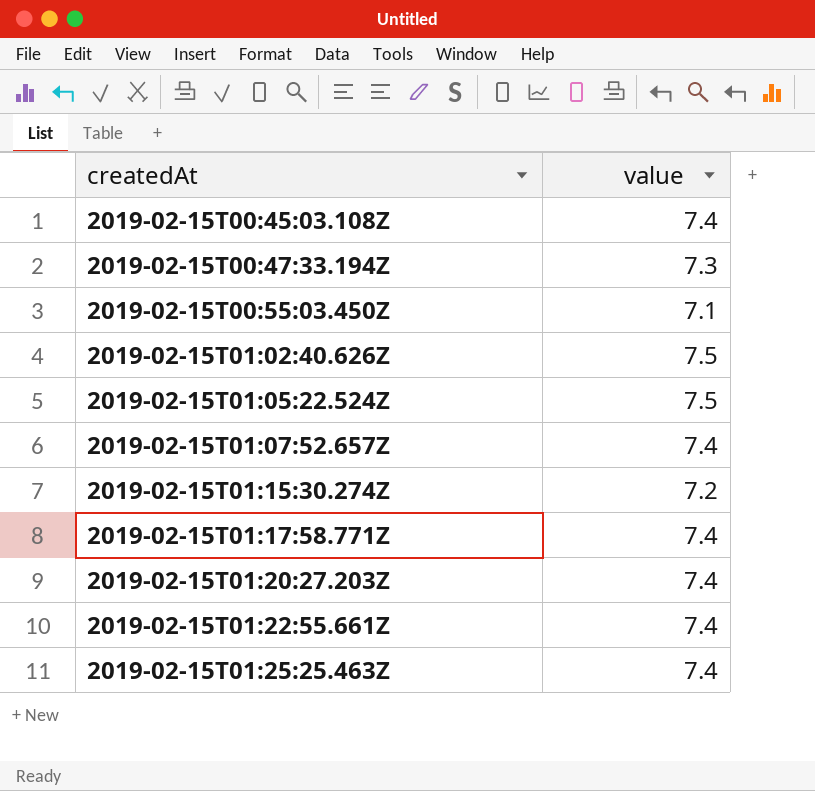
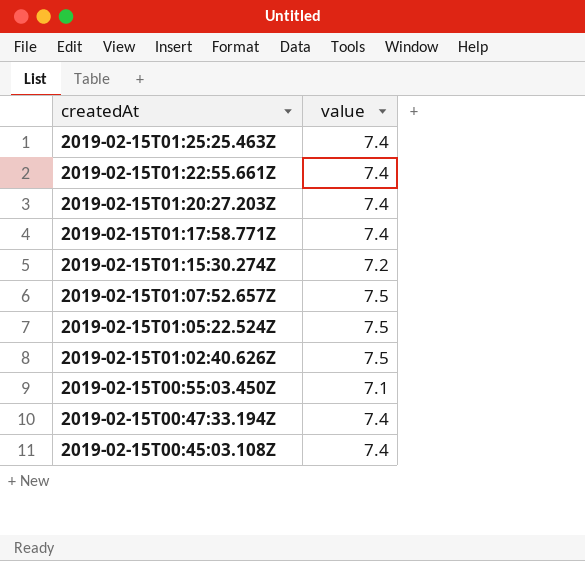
row order: createdAt ascending -> createdAt descending
2019-02-15T01:07:52.657Z | value: 7.4 -> 7.5
2019-02-15T00:47:33.194Z | value: 7.3 -> 7.4

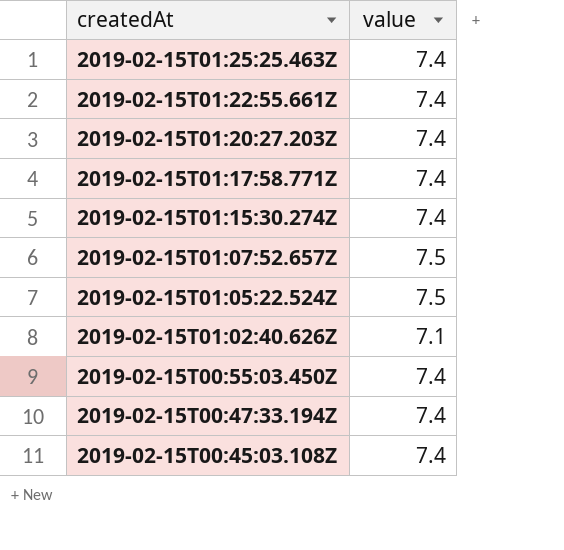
2019-02-15T01:15:30.274Z | value: 7.2 -> 7.4
2019-02-15T01:02:40.626Z | value: 7.5 -> 7.1
2019-02-15T00:55:03.450Z | value: 7.1 -> 7.4

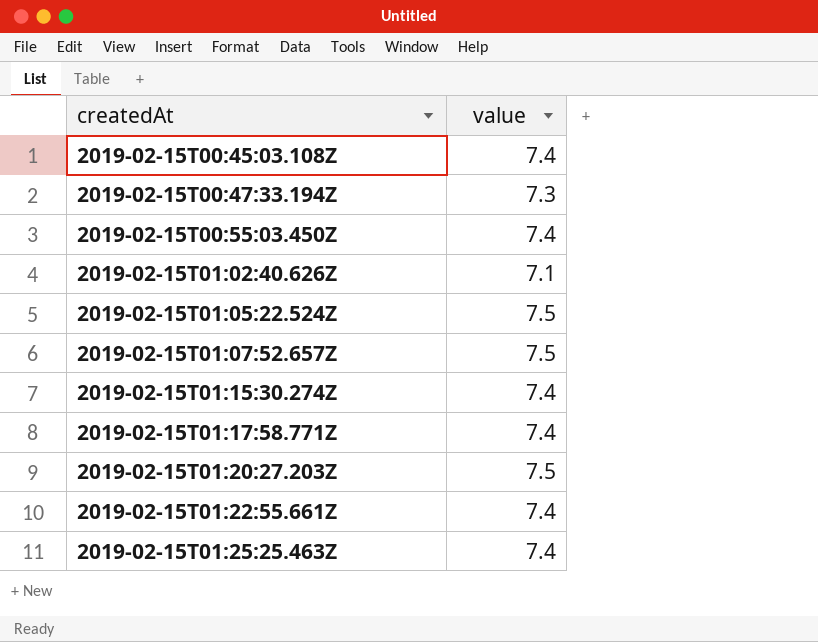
row order: createdAt descending -> createdAt ascending
2019-02-15T00:47:33.194Z | value: 7.4 -> 7.3
2019-02-15T01:20:27.203Z | value: 7.4 -> 7.5

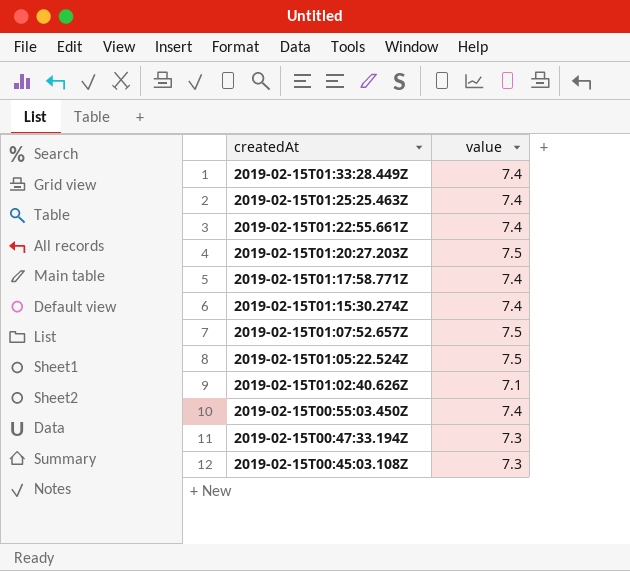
row order: createdAt ascending -> createdAt descending
row 2019-02-15T01:33:28.449Z: none -> 7.4
2019-02-15T00:45:03.108Z | value: 7.4 -> 7.3

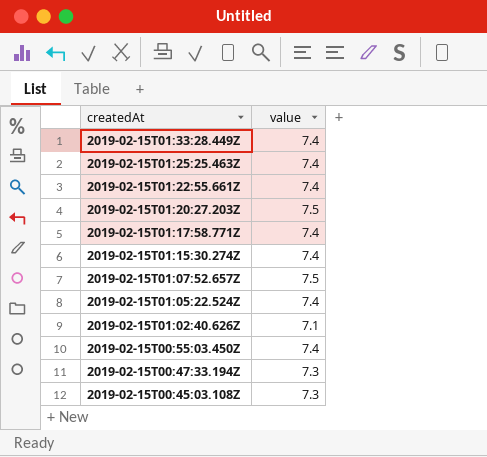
2019-02-15T01:05:22.524Z | value: 7.5 -> 7.4

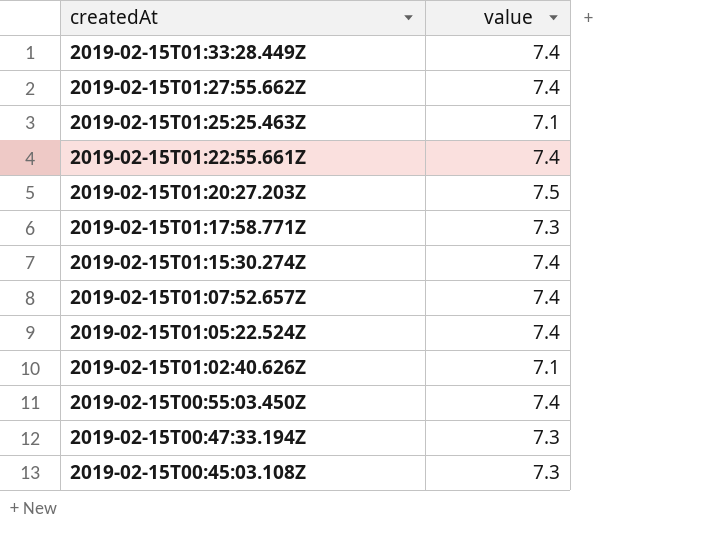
row 2019-02-15T01:27:55.662Z: none -> 7.4
2019-02-15T01:25:25.463Z | value: 7.4 -> 7.1
2019-02-15T01:17:58.771Z | value: 7.4 -> 7.3
2019-02-15T01:07:52.657Z | value: 7.5 -> 7.4

